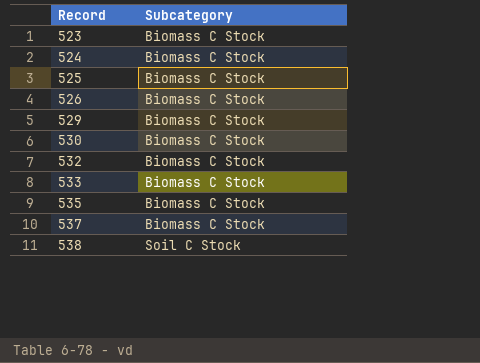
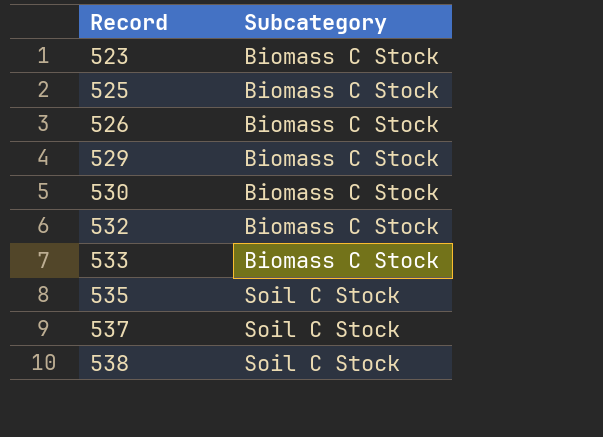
row 524: Biomass C Stock -> none
535 | Subcategory: Biomass C Stock -> Soil C Stock
537 | Subcategory: Biomass C Stock -> Soil C Stock

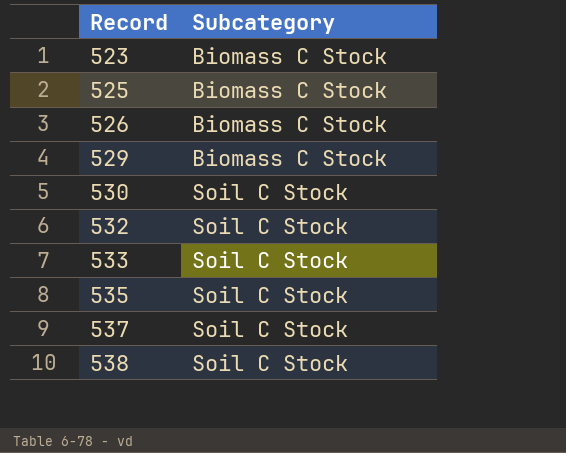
530 | Subcategory: Biomass C Stock -> Soil C Stock
532 | Subcategory: Biomass C Stock -> Soil C Stock
533 | Subcategory: Biomass C Stock -> Soil C Stock

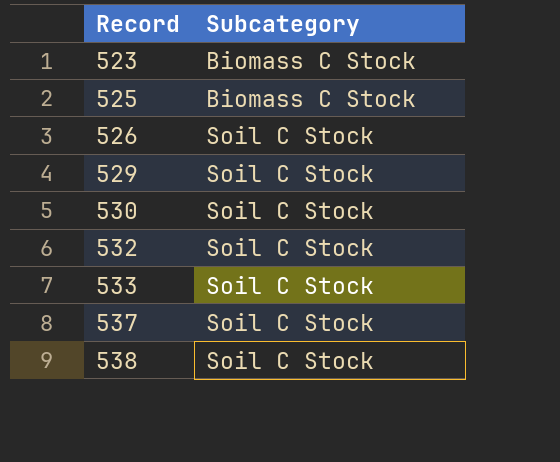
row 535: Soil C Stock -> none
526 | Subcategory: Biomass C Stock -> Soil C Stock
529 | Subcategory: Biomass C Stock -> Soil C Stock

